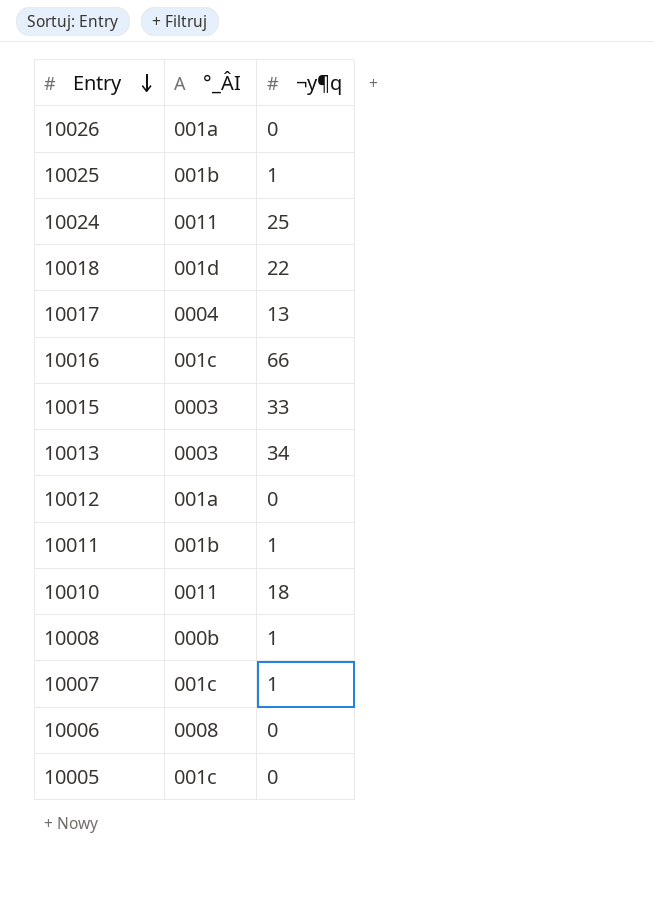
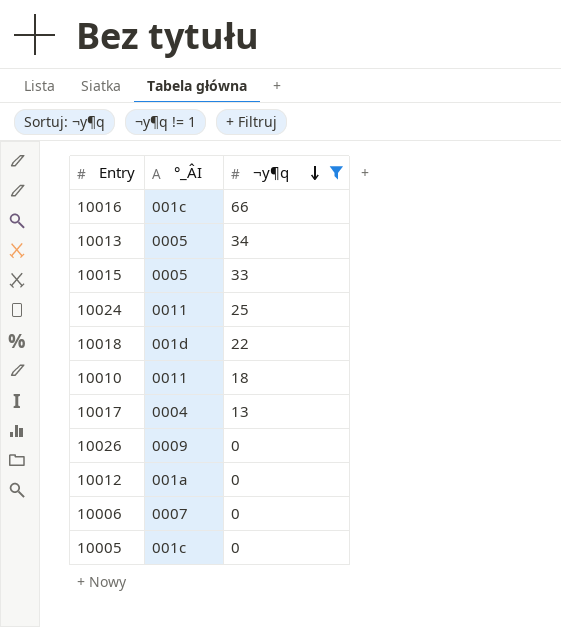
filter: none -> ¬y¶q != 1
row order: Entry descending -> ¬y¶q descending
10013 | °_ÂI: 0003 -> 0005
10015 | °_ÂI: 0003 -> 0005
10026 | °_ÂI: 001a -> 0009
10006 | °_ÂI: 0008 -> 0007

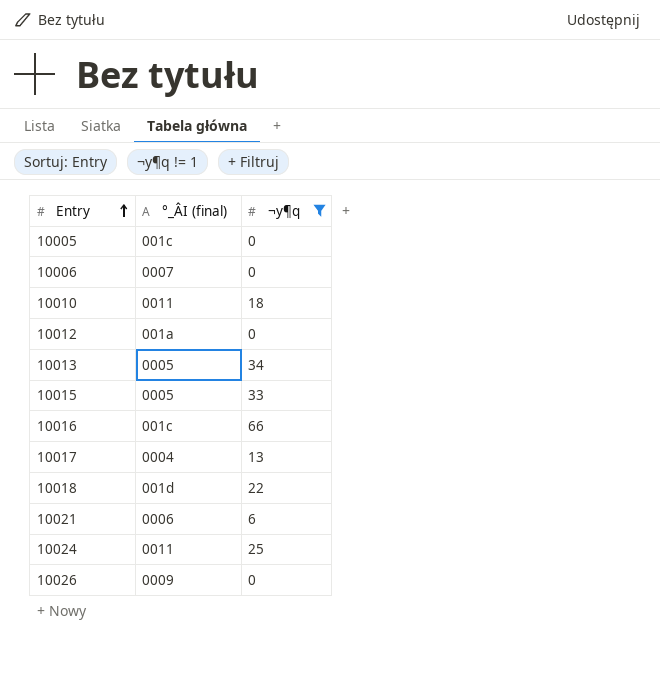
row order: ¬y¶q descending -> Entry ascending
column name: °_ÂI -> °_ÂI (final)
row 10021: none -> 0006 | 6

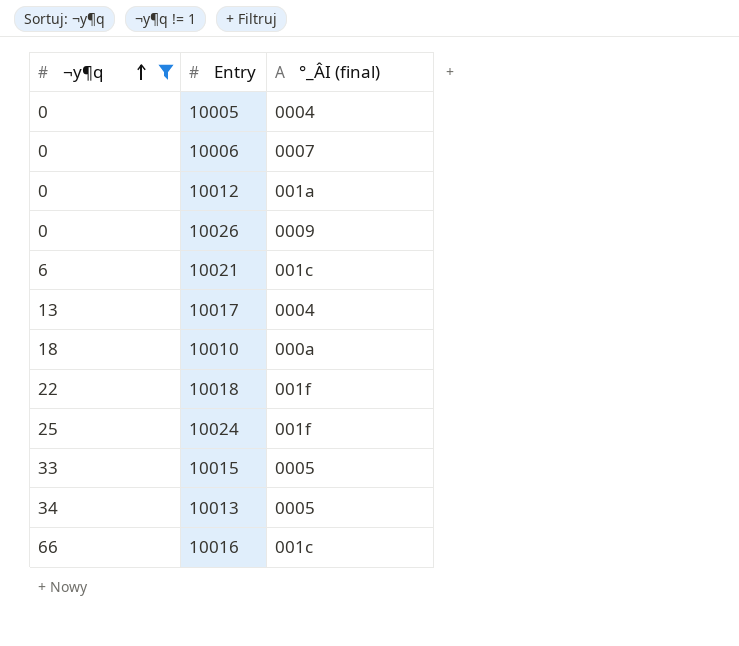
row order: Entry ascending -> ¬y¶q ascending
column ¬y¶q | position: 3 -> 1
10005 | °_ÂI (final): 001c -> 0004
10021 | °_ÂI (final): 0006 -> 001c
10010 | °_ÂI (final): 0011 -> 000a
10018 | °_ÂI (final): 001d -> 001f
10024 | °_ÂI (final): 0011 -> 001f

